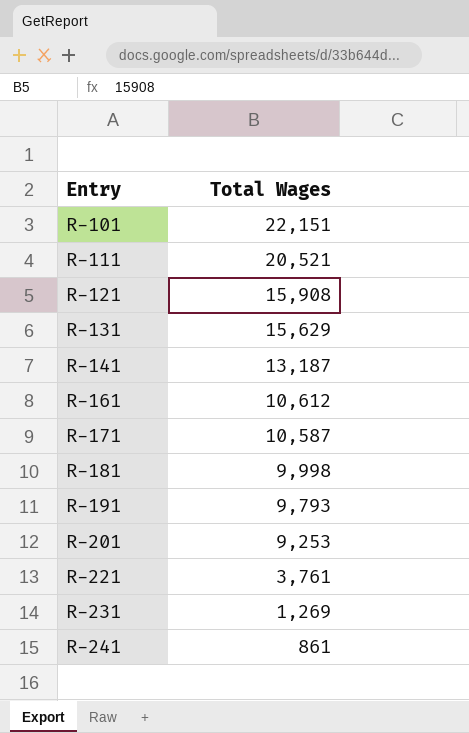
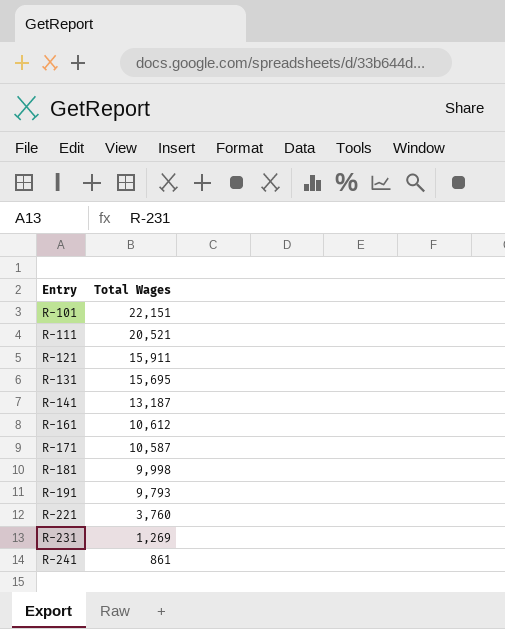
row R-201: 9,253 -> none
R-121 | Total Wages: 15,908 -> 15,911
R-131 | Total Wages: 15,629 -> 15,695
R-221 | Total Wages: 3,761 -> 3,760

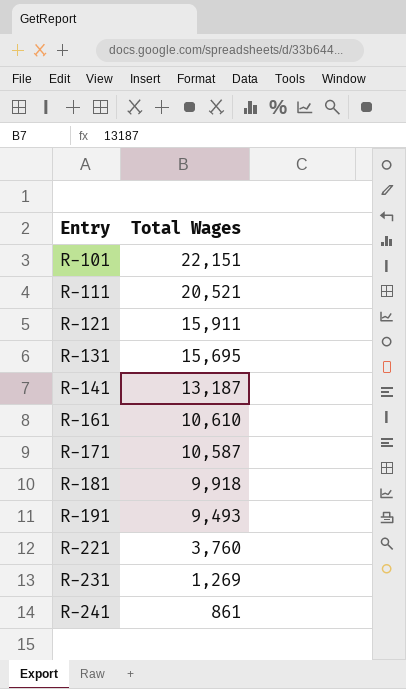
R-161 | Total Wages: 10,612 -> 10,610
R-181 | Total Wages: 9,998 -> 9,918
R-191 | Total Wages: 9,793 -> 9,493

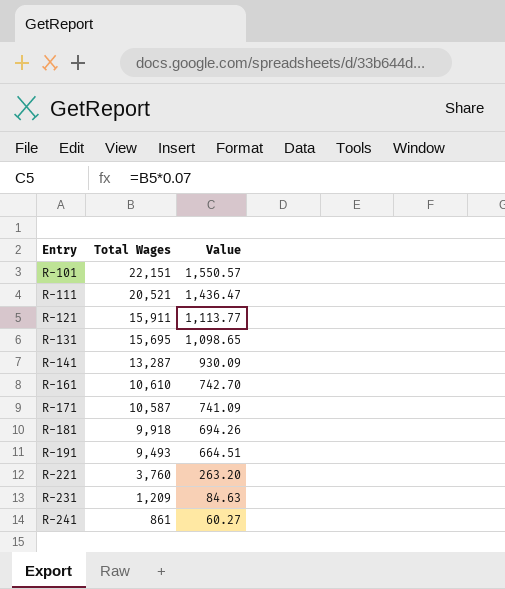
column Value | formula: none -> [Total Wages] * 0.07
R-141 | Total Wages: 13,187 -> 13,287
R-231 | Total Wages: 1,269 -> 1,209

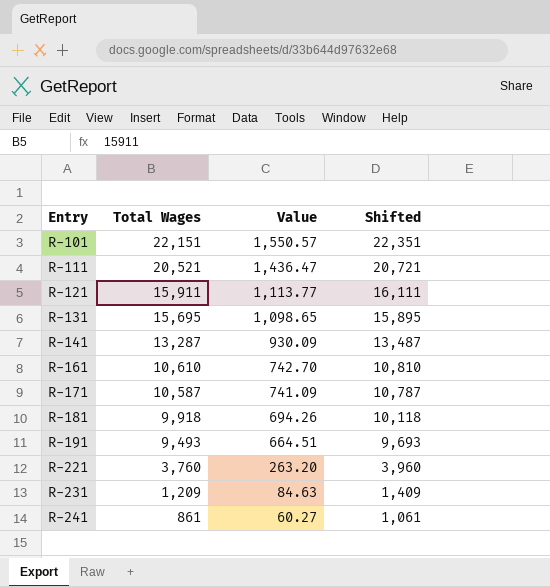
column Shifted | formula: none -> [Total Wages] + 200

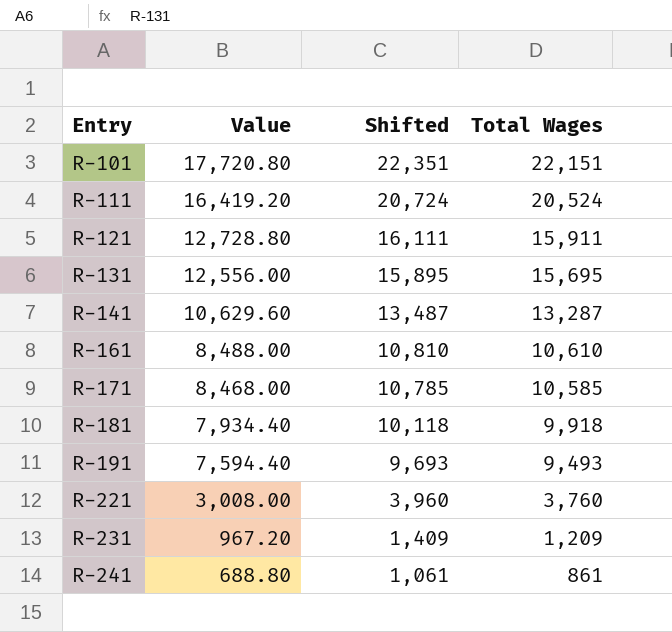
column Value | formula: [Total Wages] * 0.07 -> [Total Wages] * 0.8
column Total Wages | position: 2 -> 4
R-111 | Shifted: 20,721 -> 20,724
R-111 | Total Wages: 20,521 -> 20,524
R-171 | Shifted: 10,787 -> 10,785
R-171 | Total Wages: 10,587 -> 10,585

